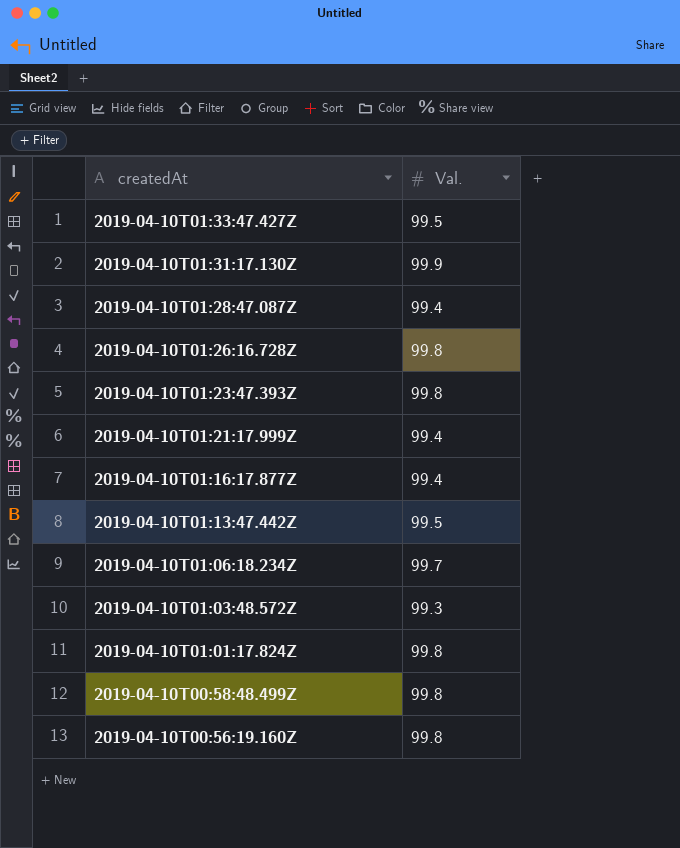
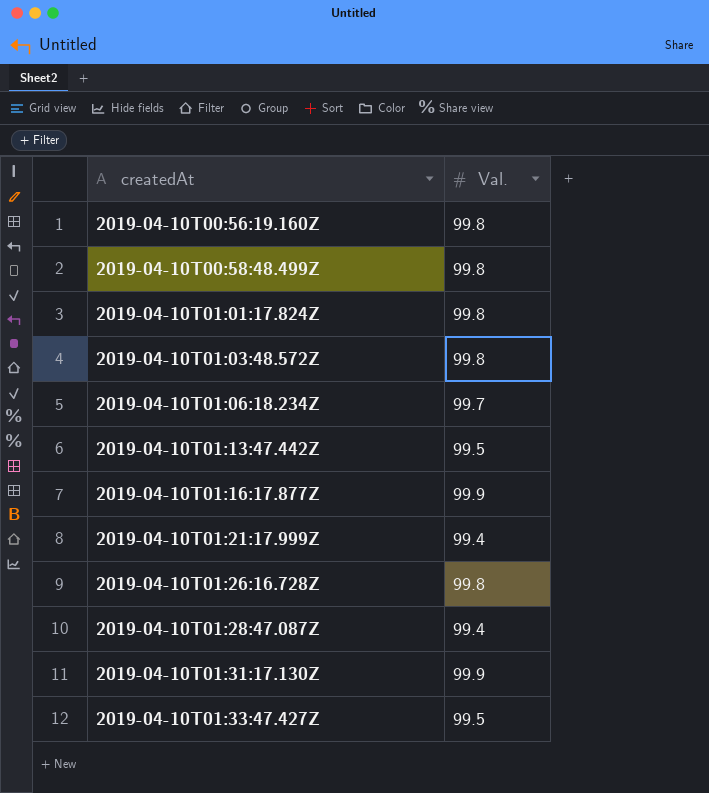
row order: createdAt descending -> createdAt ascending
row 2019-04-10T01:23:47.393Z: 99.8 -> none
2019-04-10T01:03:48.572Z | Val.: 99.3 -> 99.8
2019-04-10T01:16:17.877Z | Val.: 99.4 -> 99.9

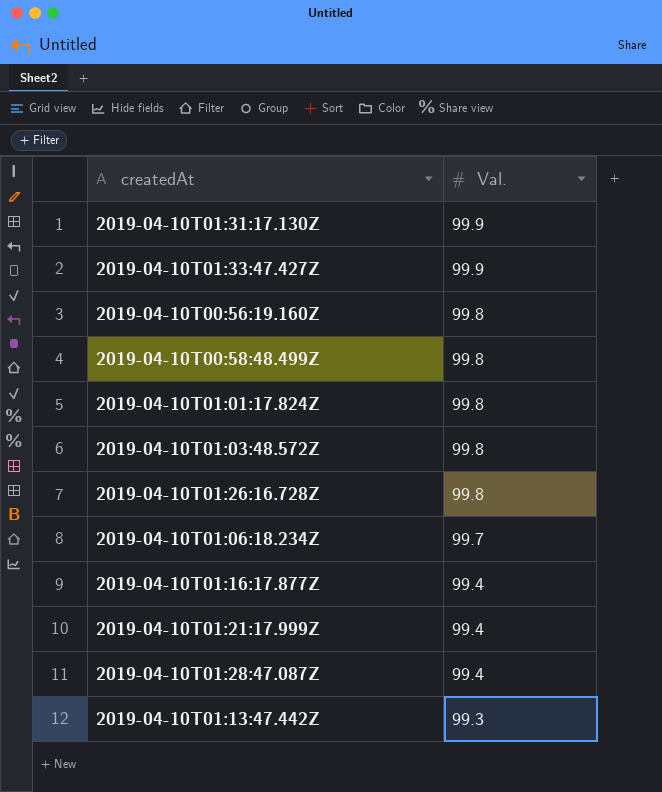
row order: createdAt ascending -> Val. descending
2019-04-10T01:33:47.427Z | Val.: 99.5 -> 99.9
2019-04-10T01:16:17.877Z | Val.: 99.9 -> 99.4
2019-04-10T01:13:47.442Z | Val.: 99.5 -> 99.3

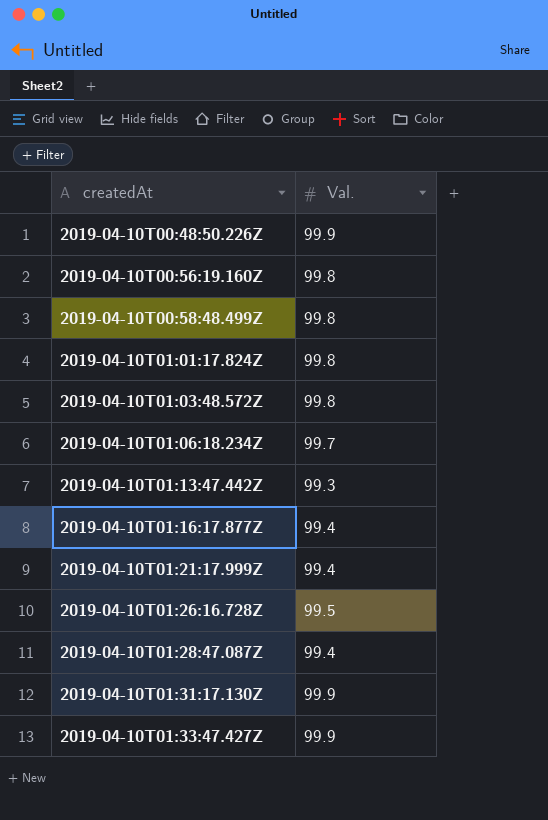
row order: Val. descending -> createdAt ascending
row 2019-04-10T00:48:50.226Z: none -> 99.9
2019-04-10T01:26:16.728Z | Val.: 99.8 -> 99.5

